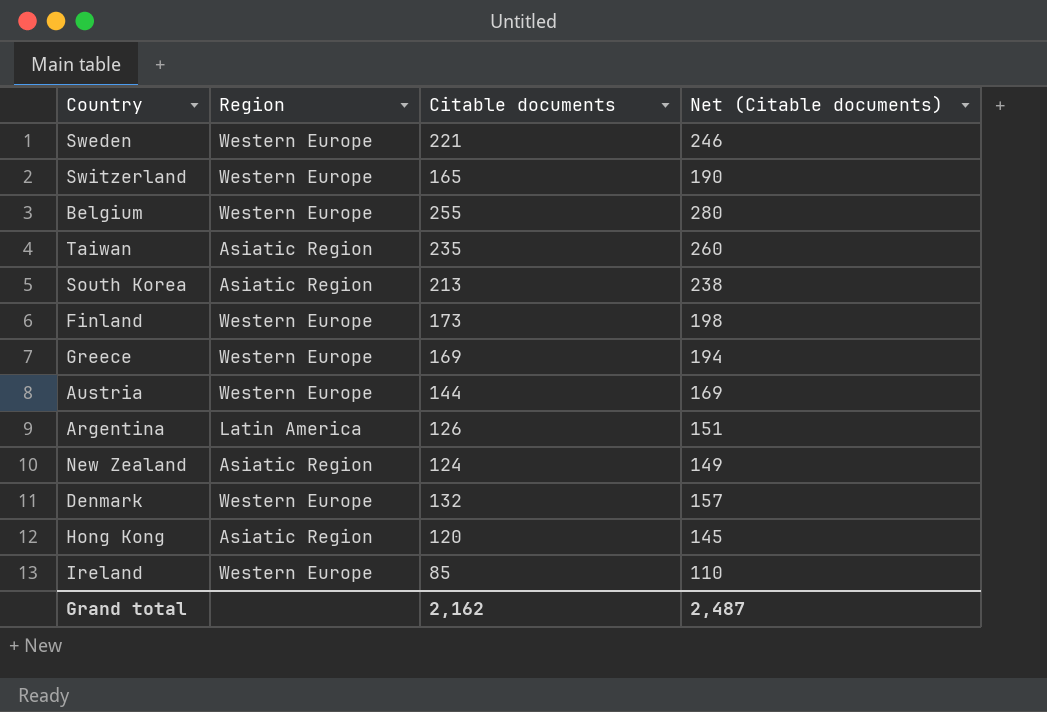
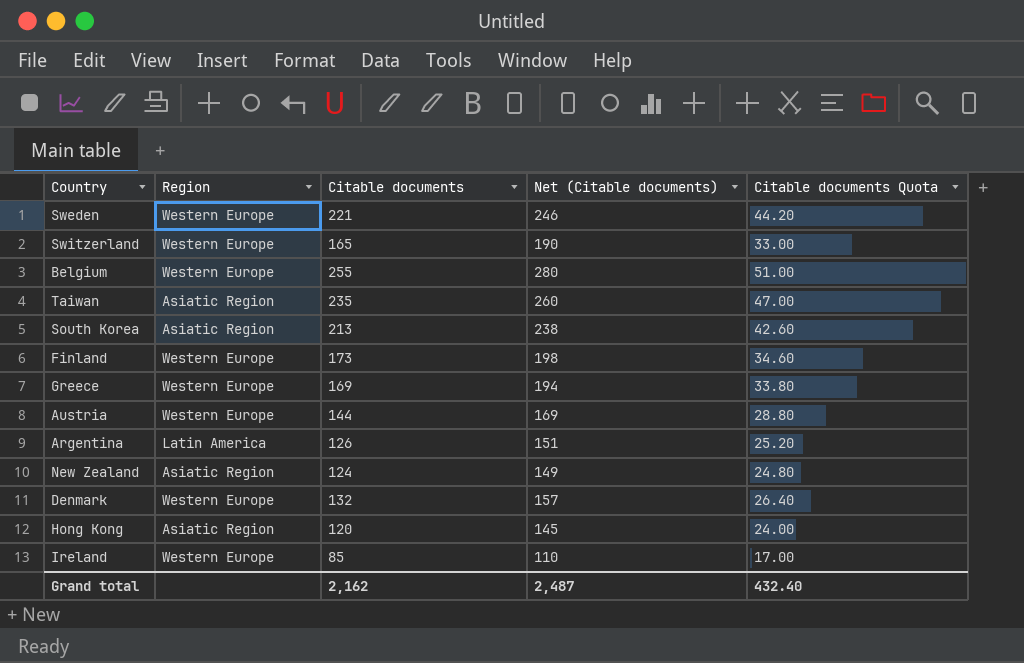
column Citable documents Quota | formula: none -> [Citable documents] * 0.2

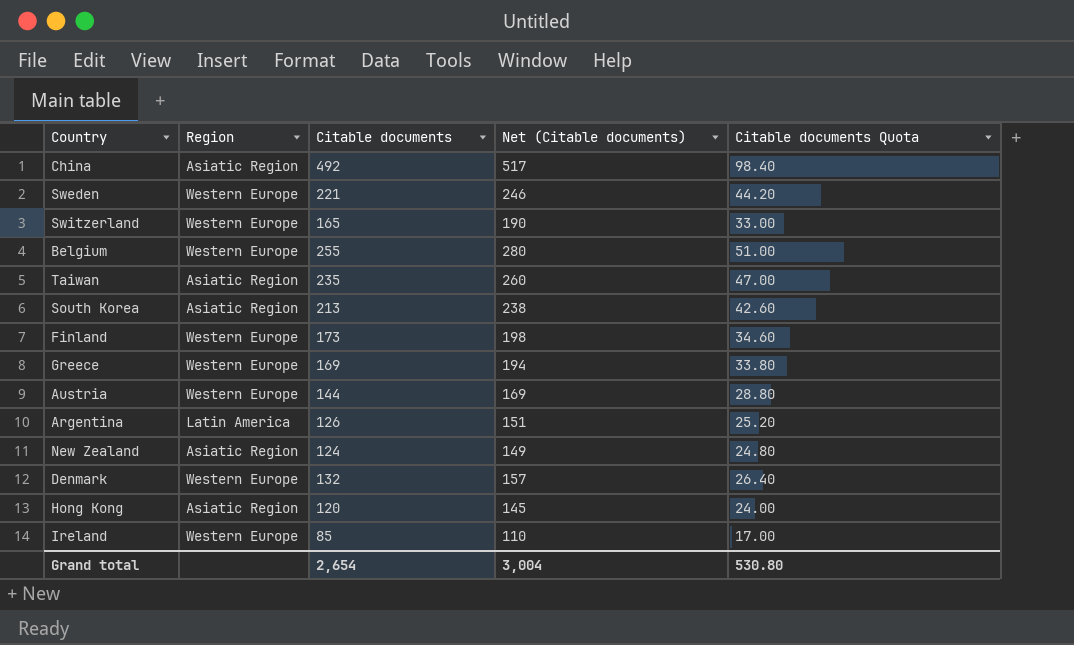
row China: none -> Asiatic Region | 492 | 517 | 98.40
Grand total | Citable documents: 2,162 -> 2,654
Grand total | Net (Citable documents): 2,487 -> 3,004
Grand total | Citable documents Quota: 432.40 -> 530.80

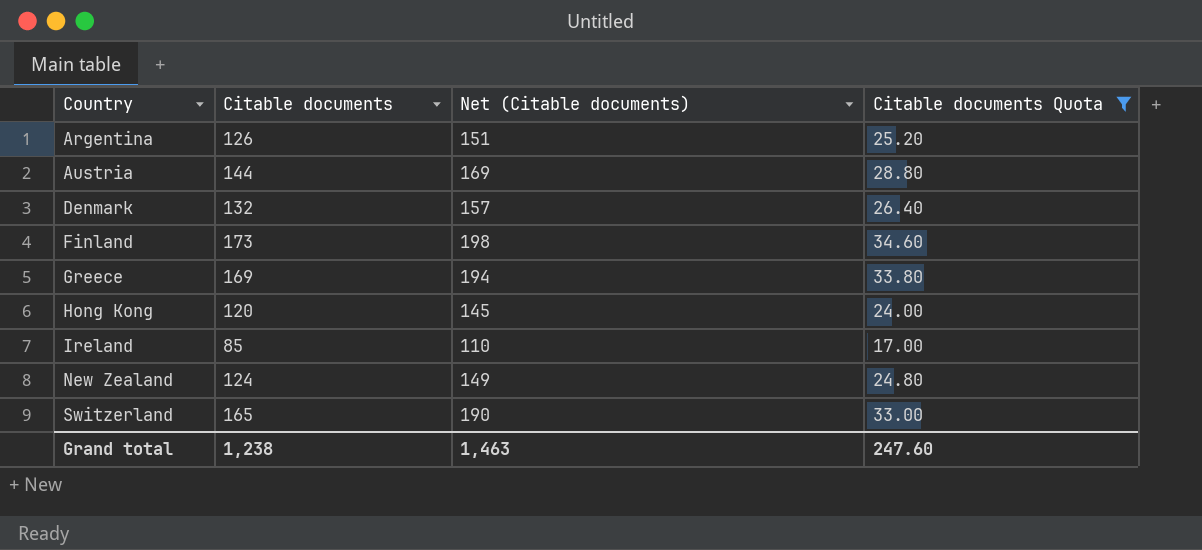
filter: none -> Citable documents Quota <= 34.60
row order: none -> Country ascending
column Region | position: 2 -> none
Grand total | Citable documents: 2,654 -> 1,238
Grand total | Net (Citable documents): 3,004 -> 1,463
Grand total | Citable documents Quota: 530.80 -> 247.60

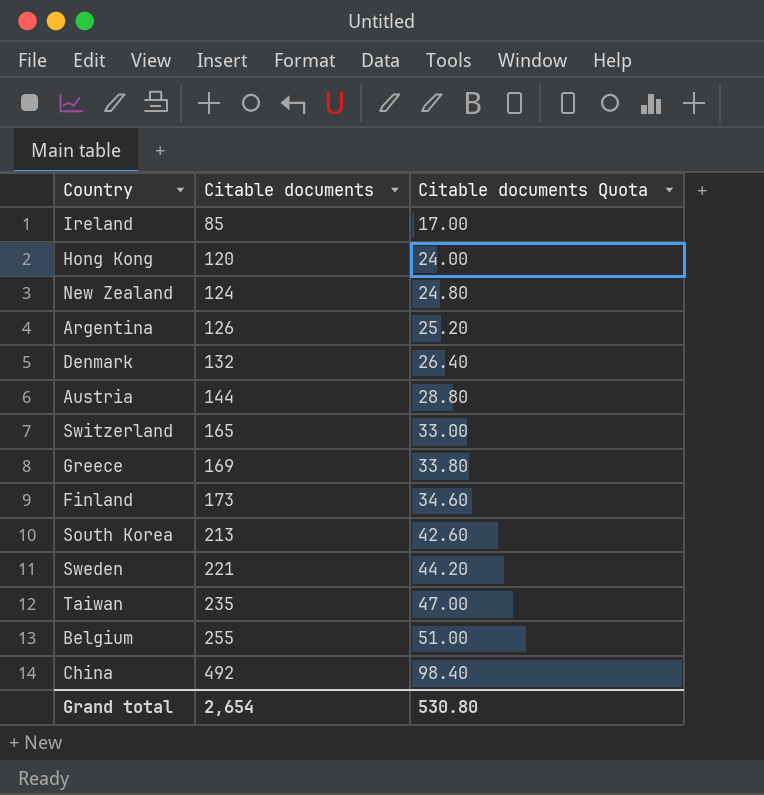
filter: Citable documents Quota <= 34.60 -> none
row order: Country ascending -> Citable documents ascending
column Net (Citable documents) | formula: [Citable documents] + 25 -> none
Grand total | Citable documents: 1,238 -> 2,654
Grand total | Citable documents Quota: 247.60 -> 530.80

